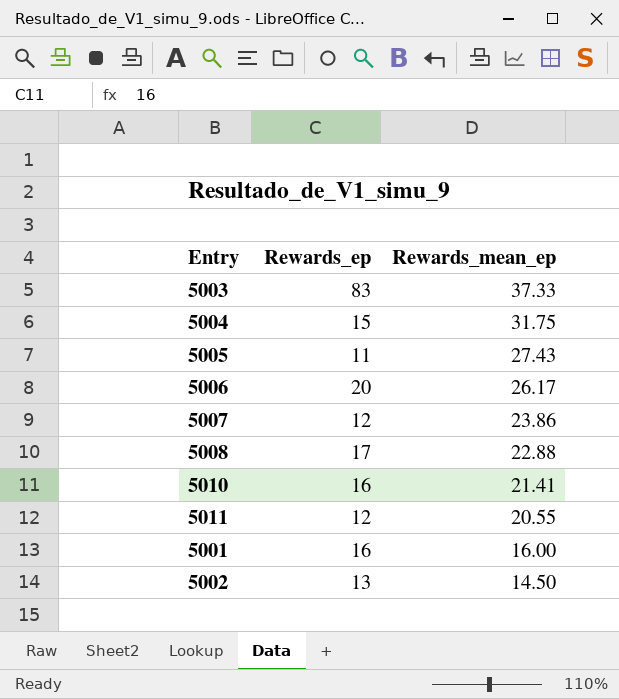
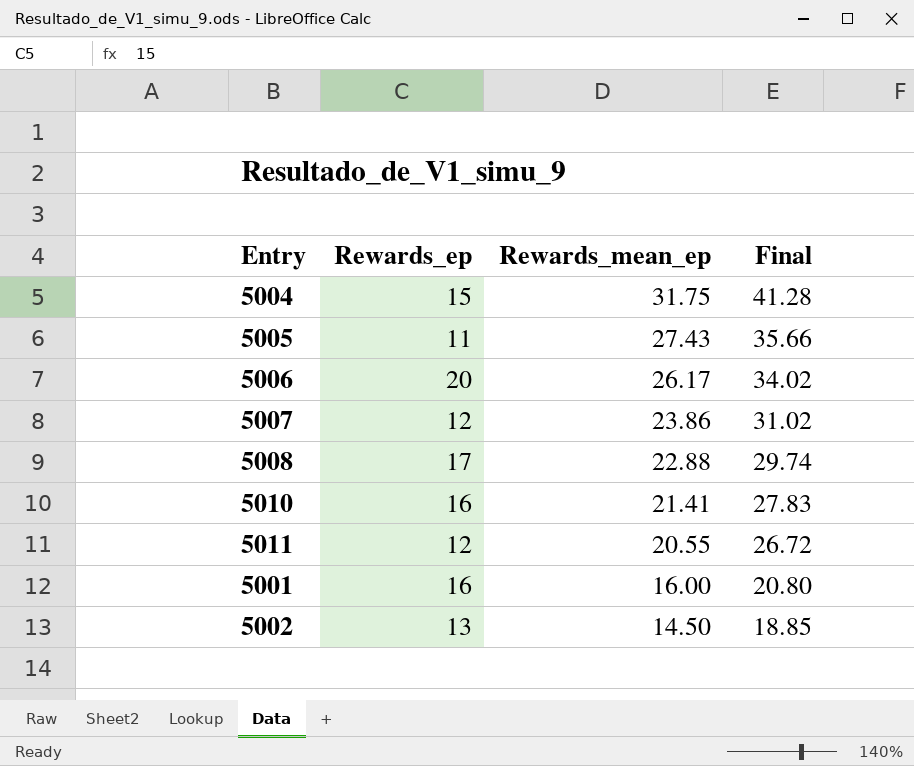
column Final | formula: none -> [Rewards_mean_ep] * 1.3
row 5003: 83 | 37.33 -> none

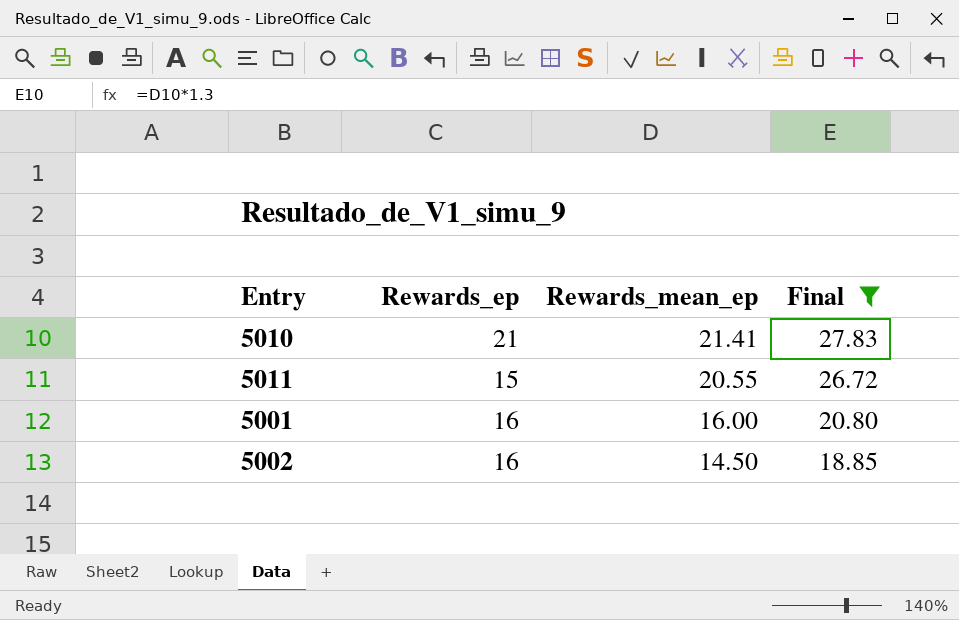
filter: none -> Final <= 27.83
5010 | Rewards_ep: 16 -> 21
5011 | Rewards_ep: 12 -> 15
5002 | Rewards_ep: 13 -> 16

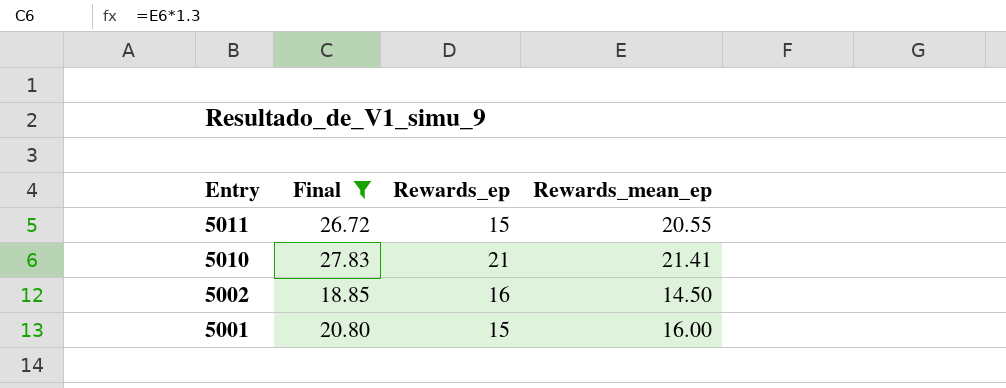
row order: Rewards_mean_ep descending -> Entry descending
column Final | position: 4 -> 2
5001 | Rewards_ep: 16 -> 15

